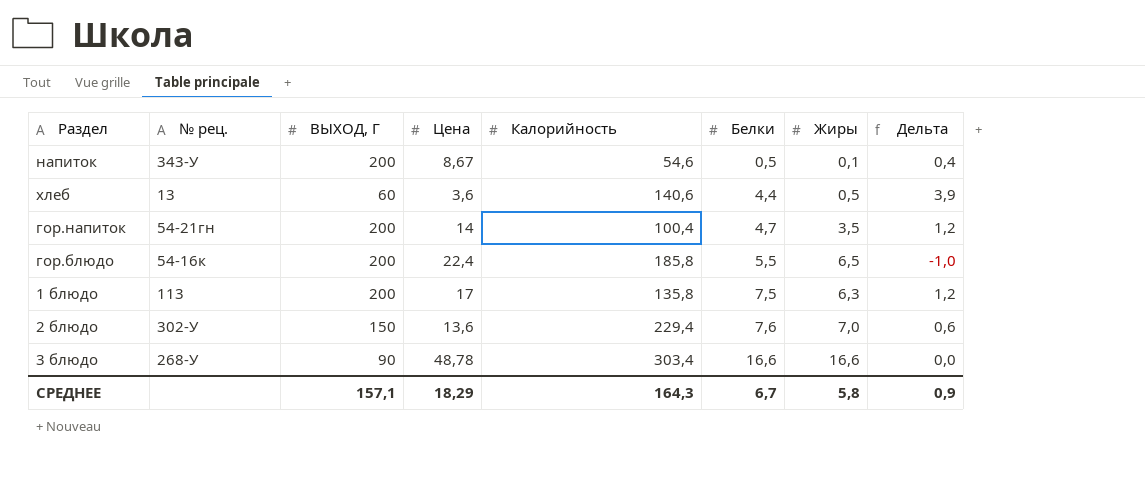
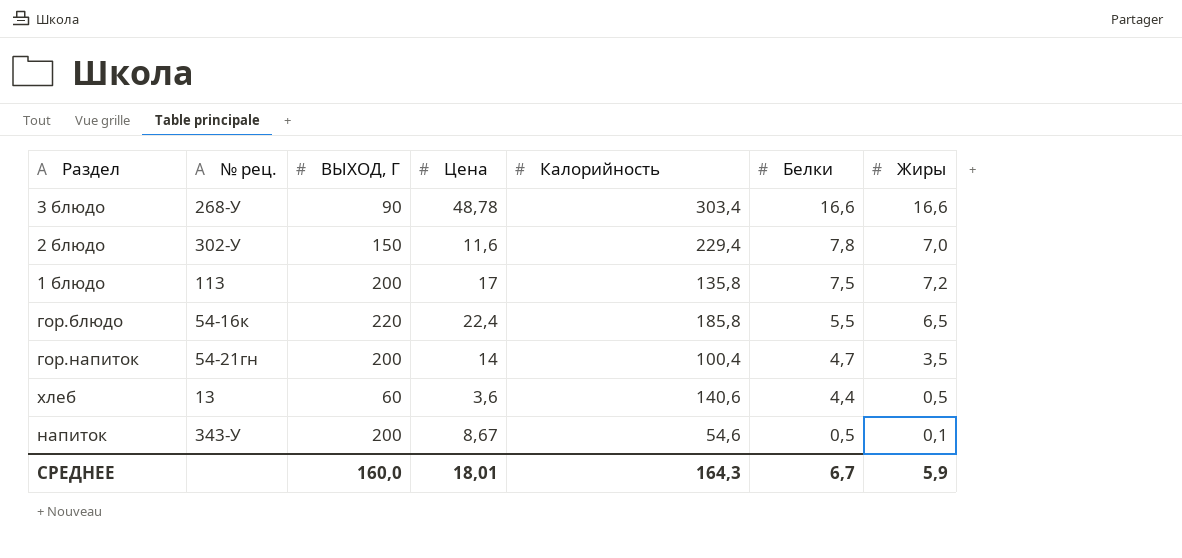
row order: Белки ascending -> Белки descending
column Дельта | formula: [Белки] - [Жиры] -> none
2 блюдо | Цена: 13,6 -> 11,6
2 блюдо | Белки: 7,6 -> 7,8
1 блюдо | Жиры: 6,3 -> 7,2
гор.блюдо | ВЫХОД, Г: 200 -> 220
СРЕДНЕЕ | ВЫХОД, Г: 157,1 -> 160,0
СРЕДНЕЕ | Цена: 18,29 -> 18,01
СРЕДНЕЕ | Жиры: 5,8 -> 5,9

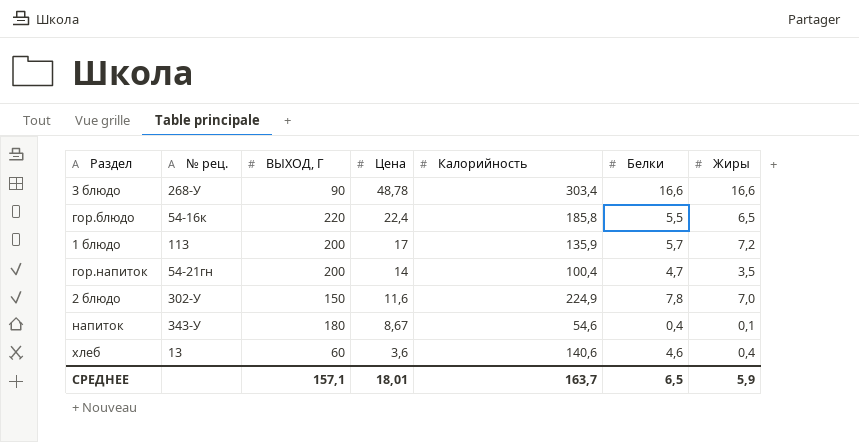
row order: Белки descending -> Цена descending
1 блюдо | Калорийность: 135,8 -> 135,9
1 блюдо | Белки: 7,5 -> 5,7
2 блюдо | Калорийность: 229,4 -> 224,9
напиток | ВЫХОД, Г: 200 -> 180
напиток | Белки: 0,5 -> 0,4
хлеб | Белки: 4,4 -> 4,6
хлеб | Жиры: 0,5 -> 0,4
СРЕДНЕЕ | ВЫХОД, Г: 160,0 -> 157,1
СРЕДНЕЕ | Калорийность: 164,3 -> 163,7
СРЕДНЕЕ | Белки: 6,7 -> 6,5

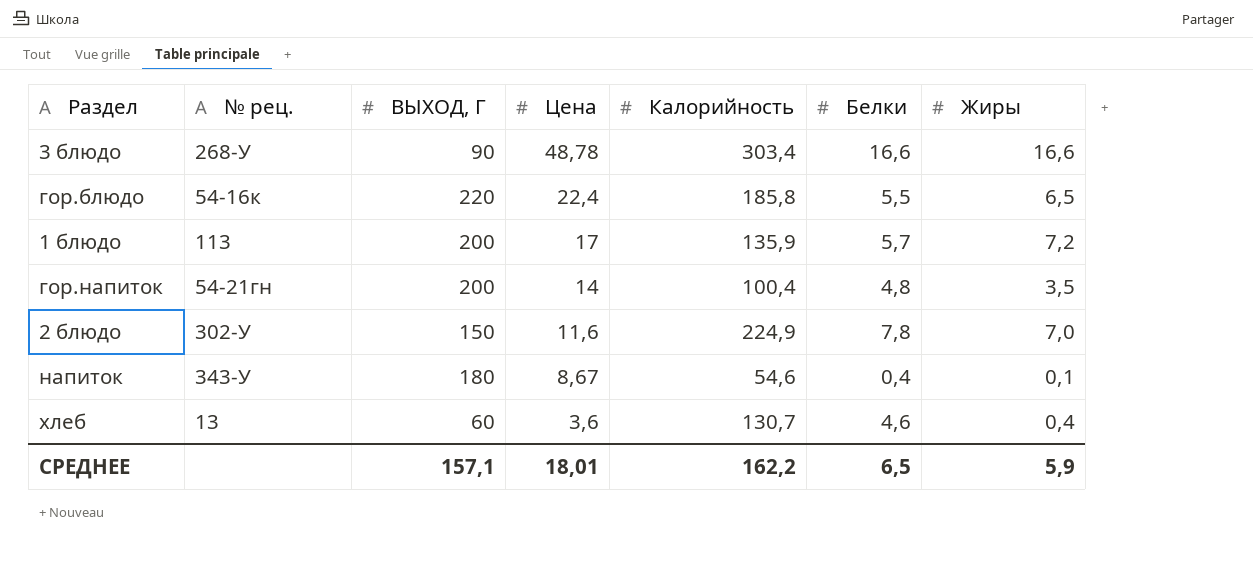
гор.напиток | Белки: 4,7 -> 4,8
хлеб | Калорийность: 140,6 -> 130,7
СРЕДНЕЕ | Калорийность: 163,7 -> 162,2

